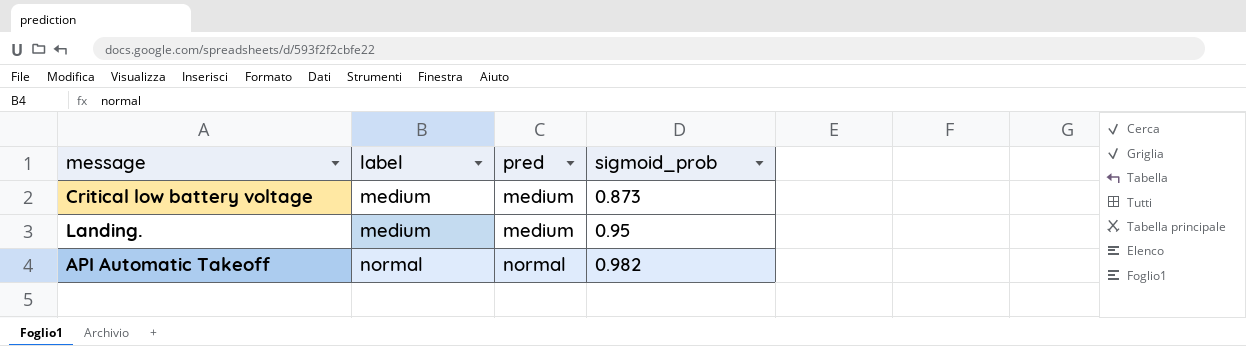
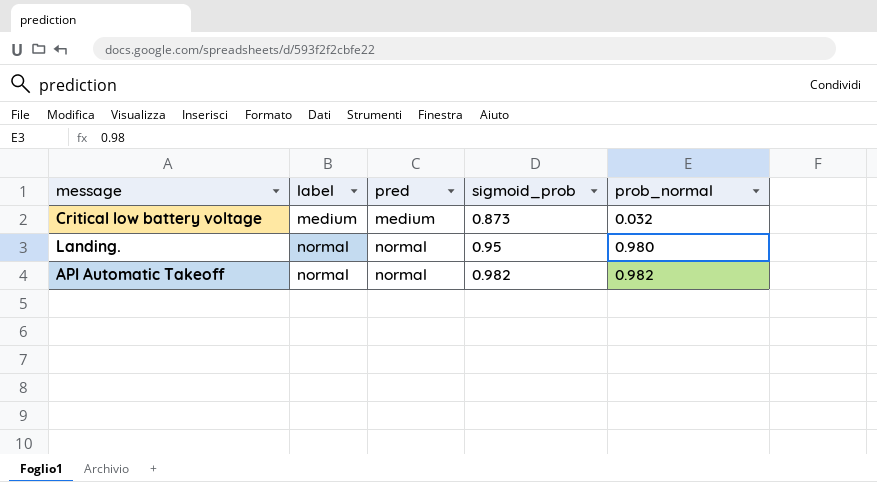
column prob_normal | position: none -> 5
Landing. | label: medium -> normal
Landing. | pred: medium -> normal

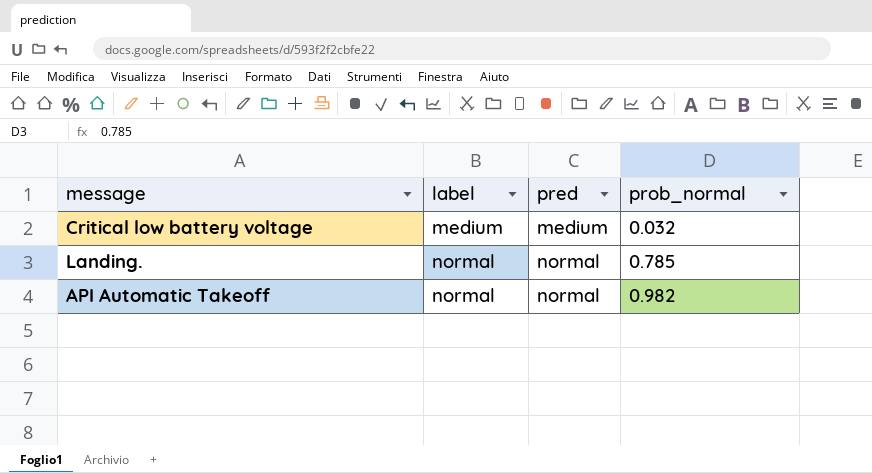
column sigmoid_prob | position: 4 -> none
Landing. | prob_normal: 0.980 -> 0.785

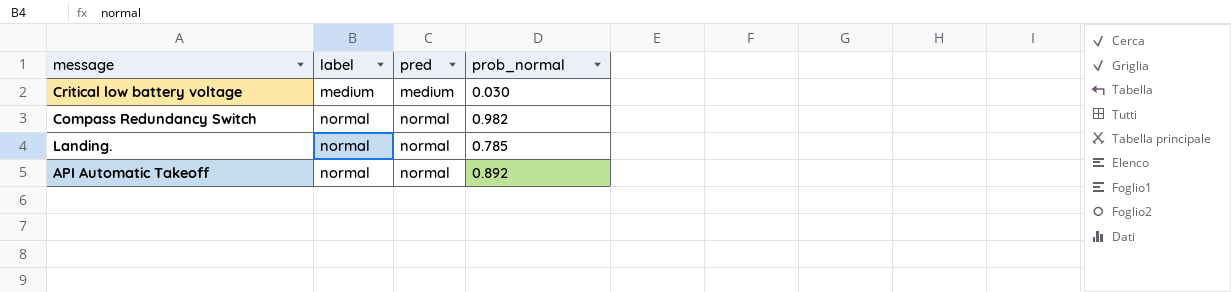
Critical low battery voltage | prob_normal: 0.032 -> 0.030
row Compass Redundancy Switch: none -> normal | normal | 0.982
API Automatic Takeoff | prob_normal: 0.982 -> 0.892

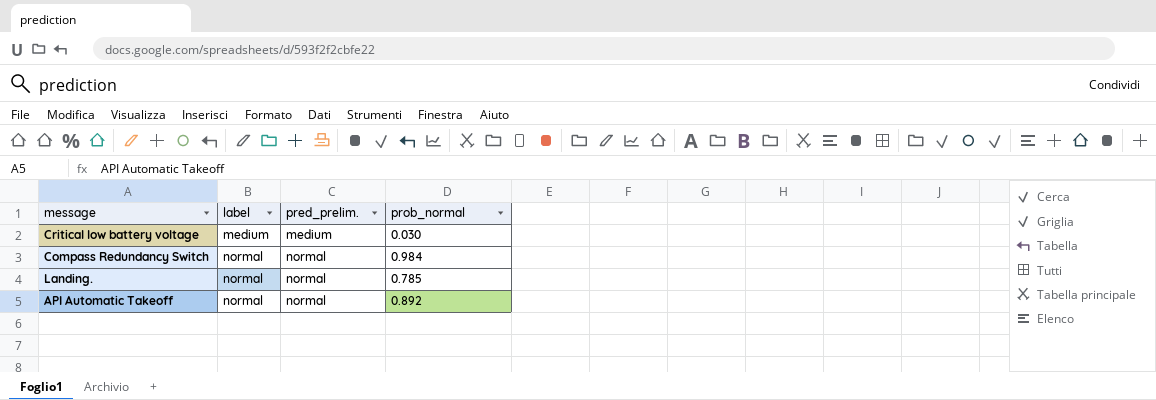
column name: pred -> pred_prelim.
Compass Redundancy Switch | prob_normal: 0.982 -> 0.984

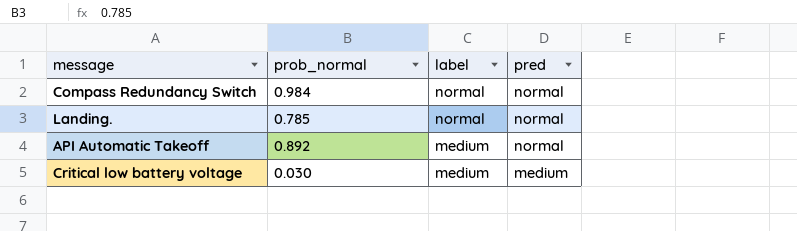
row order: label ascending -> label descending
column prob_normal | position: 4 -> 2
column name: pred_prelim. -> pred
API Automatic Takeoff | label: normal -> medium

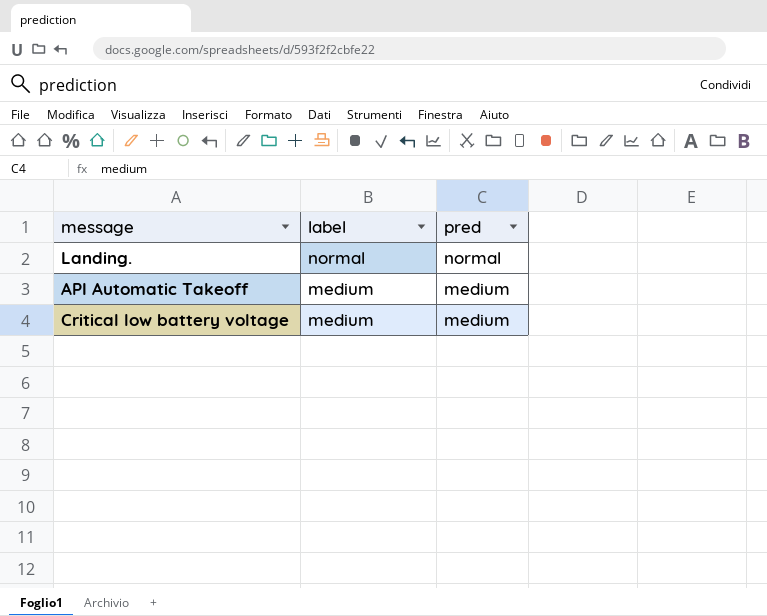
column prob_normal | position: 2 -> none
row Compass Redundancy Switch: 0.984 | normal | normal -> none
API Automatic Takeoff | pred: normal -> medium

